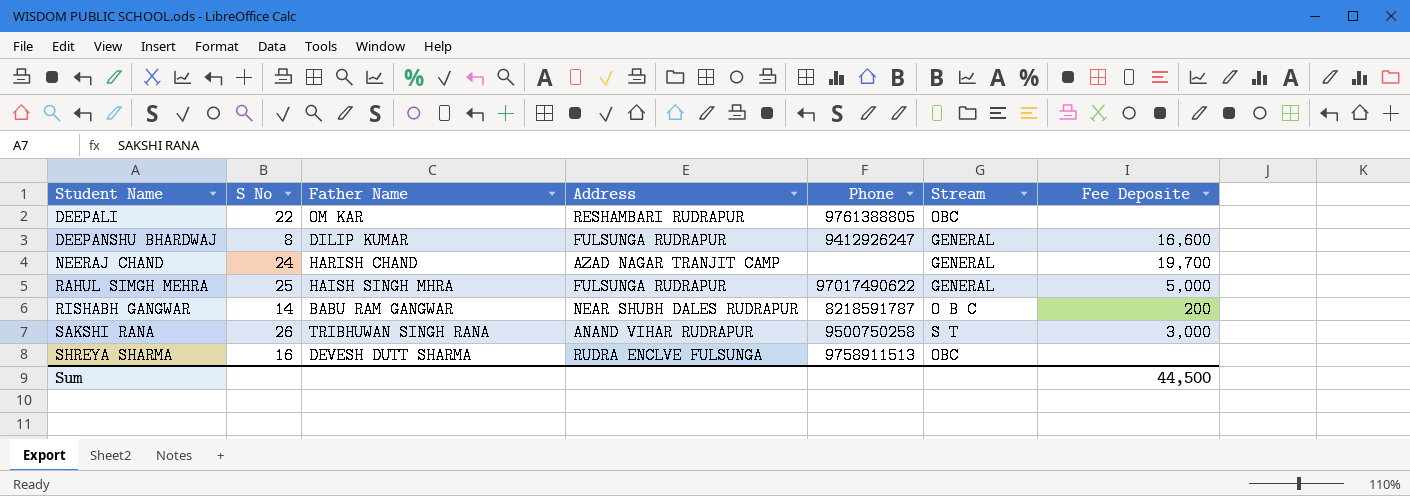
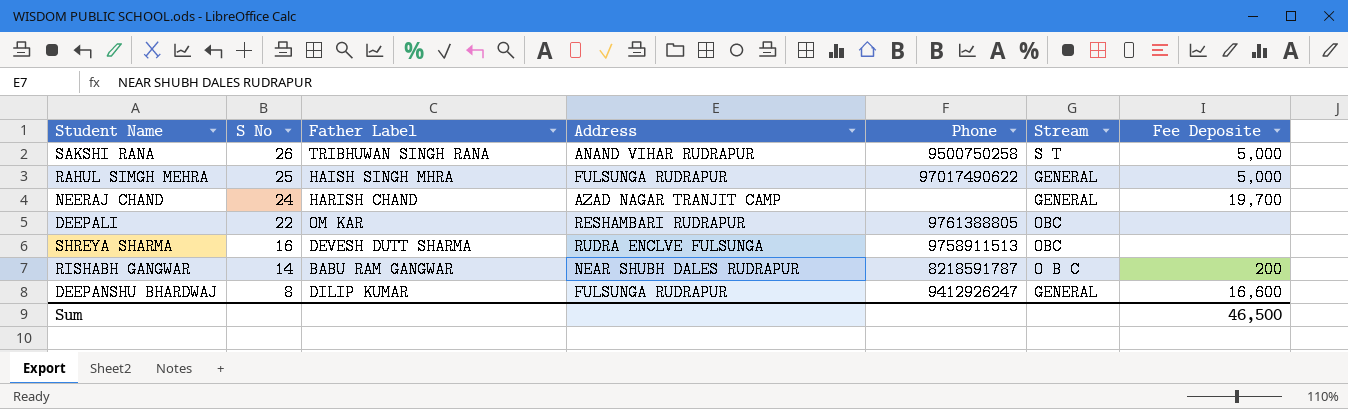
row order: Student Name ascending -> S No descending
column name: Father Name -> Father Label
SAKSHI RANA | Fee Deposite: 3,000 -> 5,000
Sum | Fee Deposite: 44,500 -> 46,500

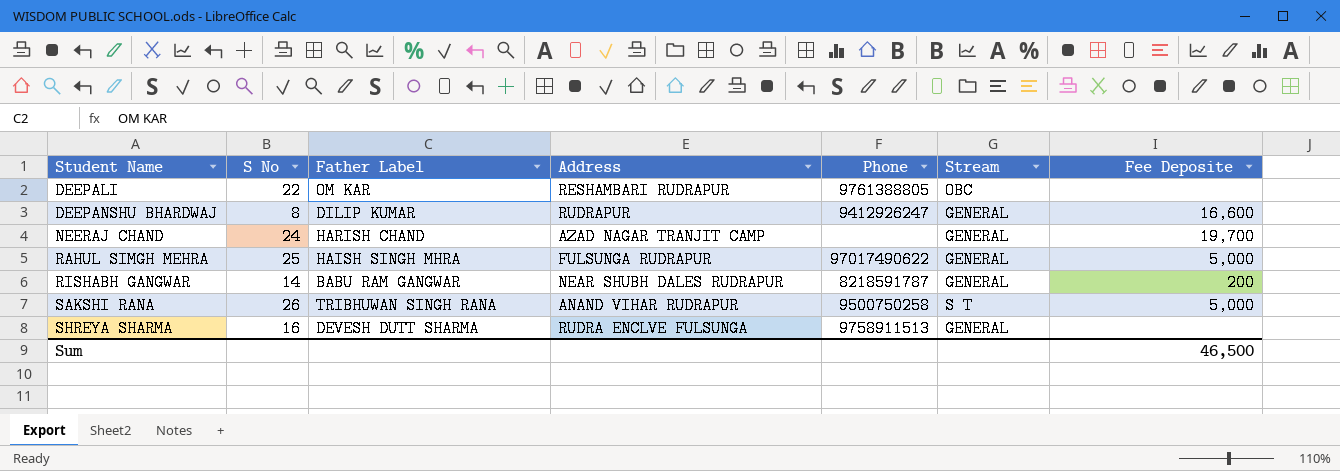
row order: S No descending -> Student Name ascending
DEEPANSHU BHARDWAJ | Address: FULSUNGA RUDRAPUR -> RUDRAPUR
RISHABH GANGWAR | Stream: O B C -> GENERAL
SHREYA SHARMA | Stream: OBC -> GENERAL

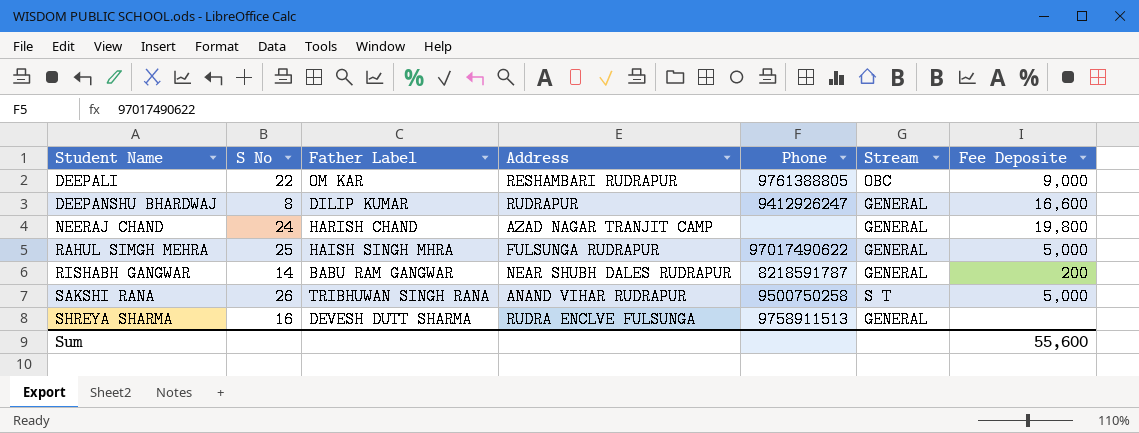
DEEPALI | Fee Deposite: none -> 9,000
NEERAJ CHAND | Fee Deposite: 19,700 -> 19,800
Sum | Fee Deposite: 46,500 -> 55,600

